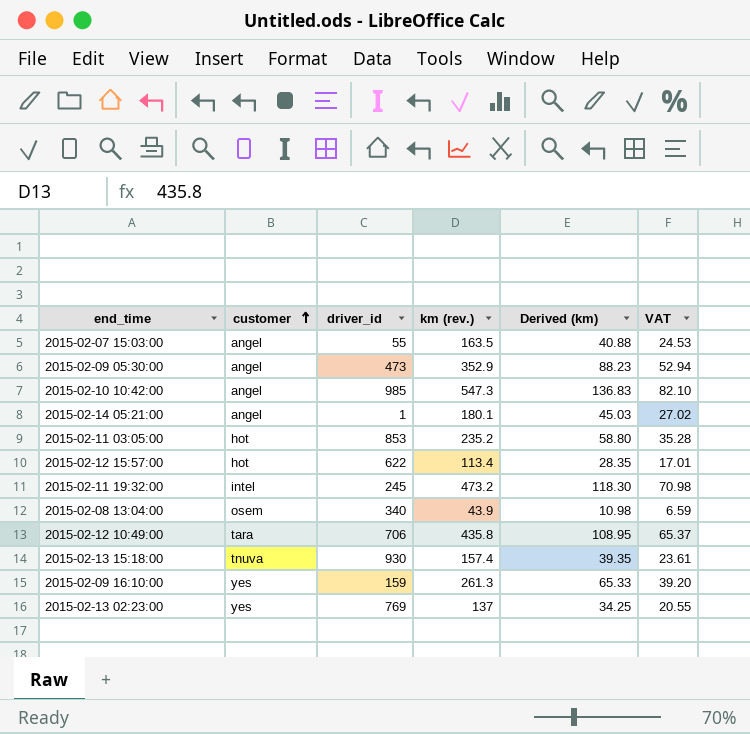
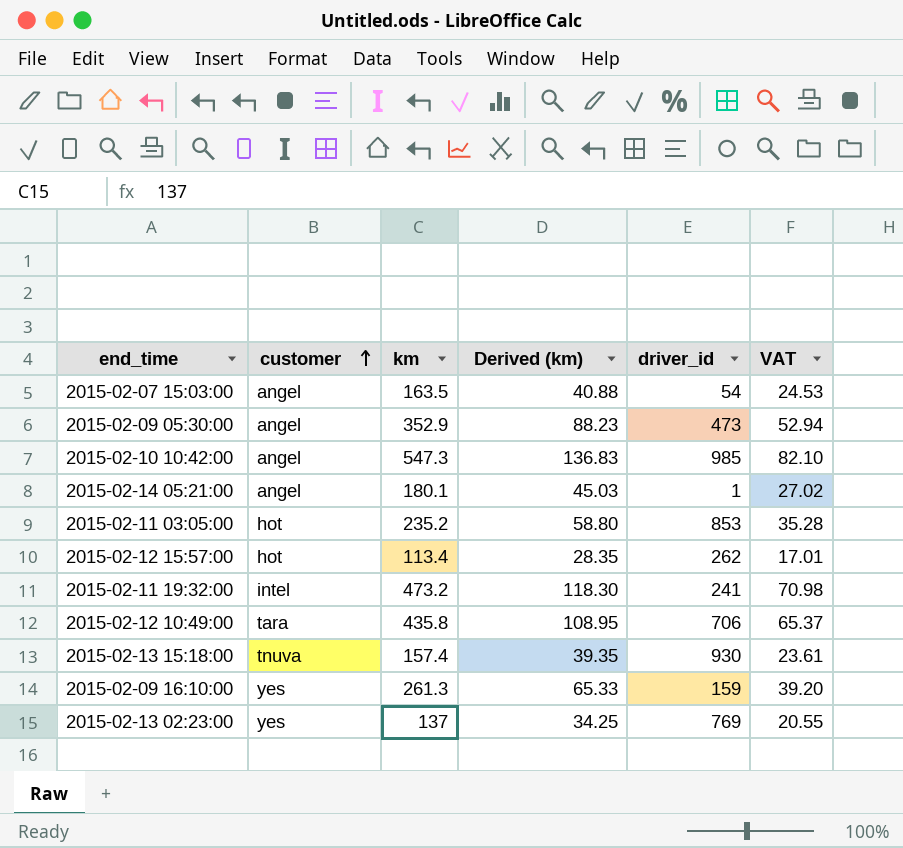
column name: km (rev.) -> km
column driver_id | position: 3 -> 5
row 2015-02-08 13:04:00: osem | 340 | 43.9 | 10.98 | 6.59 -> none
2015-02-07 15:03:00 | driver_id: 55 -> 54
2015-02-12 15:57:00 | driver_id: 622 -> 262
2015-02-11 19:32:00 | driver_id: 245 -> 241

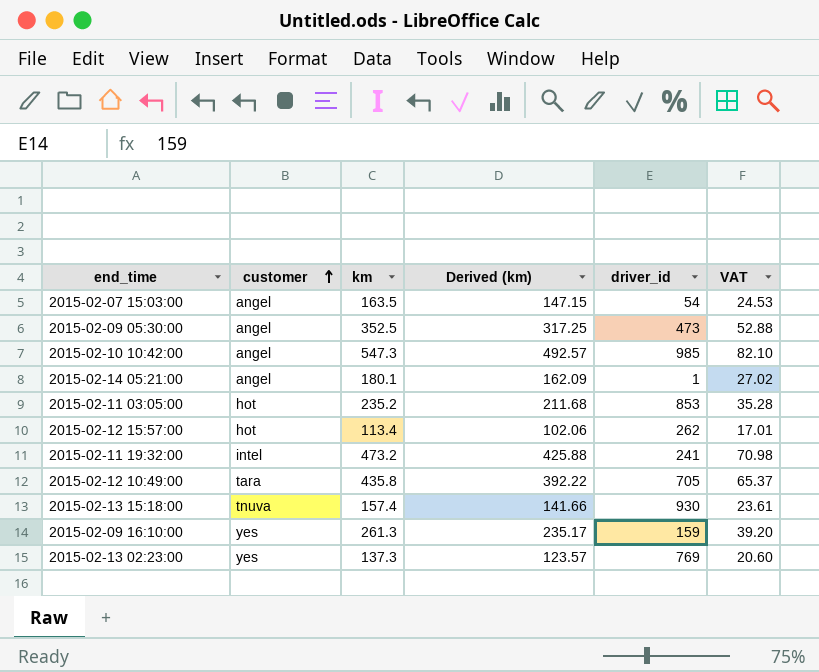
column Derived (km) | formula: [km] * 0.25 -> [km] * 0.9
2015-02-09 05:30:00 | km: 352.9 -> 352.5
2015-02-09 05:30:00 | VAT: 52.94 -> 52.88
2015-02-12 10:49:00 | driver_id: 706 -> 705
2015-02-13 02:23:00 | km: 137 -> 137.3
2015-02-13 02:23:00 | VAT: 20.55 -> 20.60

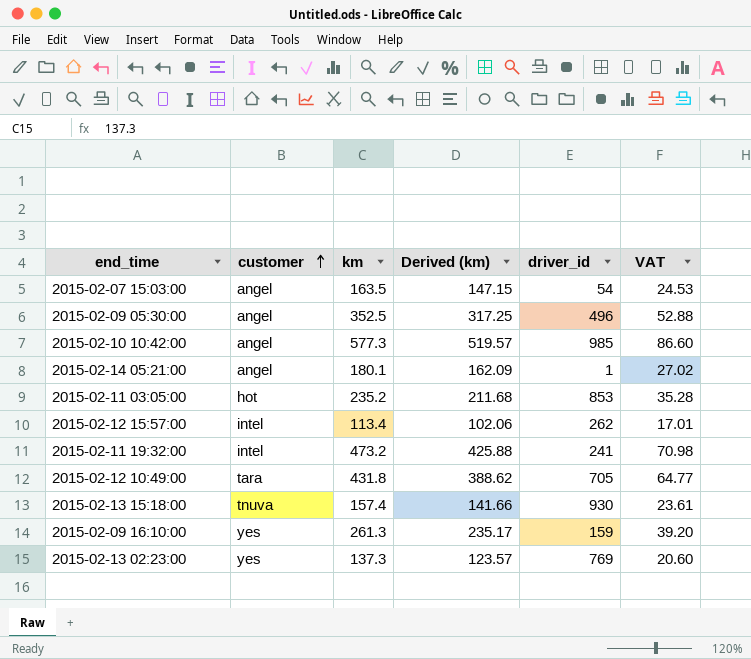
2015-02-09 05:30:00 | driver_id: 473 -> 496
2015-02-10 10:42:00 | km: 547.3 -> 577.3
2015-02-10 10:42:00 | Derived (km): 492.57 -> 519.57
2015-02-10 10:42:00 | VAT: 82.10 -> 86.60
2015-02-12 15:57:00 | customer: hot -> intel
2015-02-12 10:49:00 | km: 435.8 -> 431.8
2015-02-12 10:49:00 | Derived (km): 392.22 -> 388.62
2015-02-12 10:49:00 | VAT: 65.37 -> 64.77

